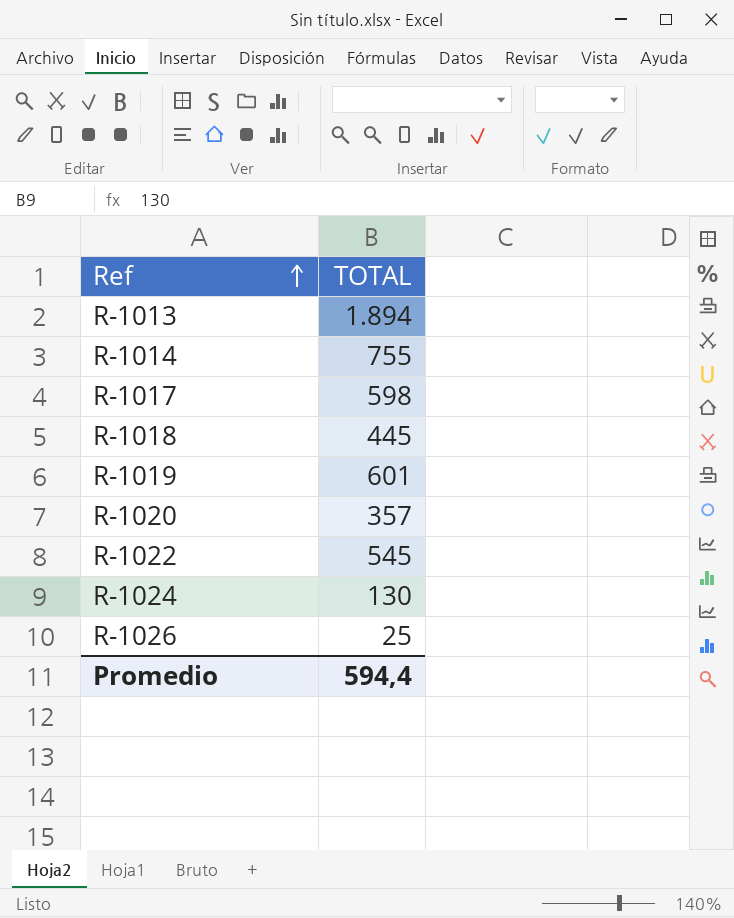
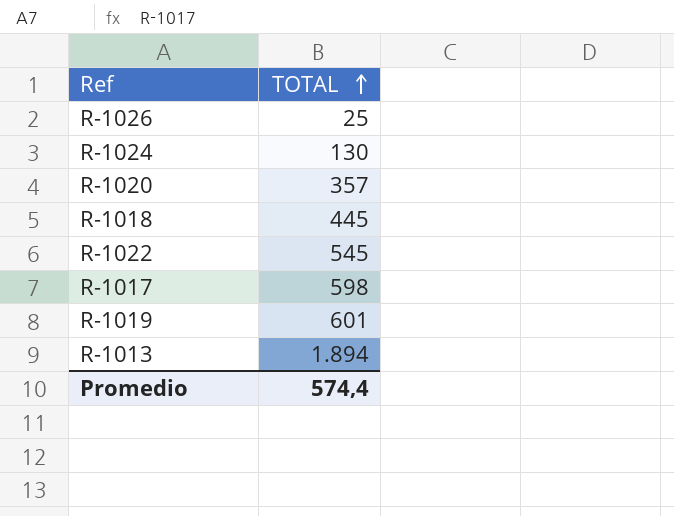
row order: Ref ascending -> TOTAL ascending
row R-1014: 755 -> none
Promedio | TOTAL: 594,4 -> 574,4

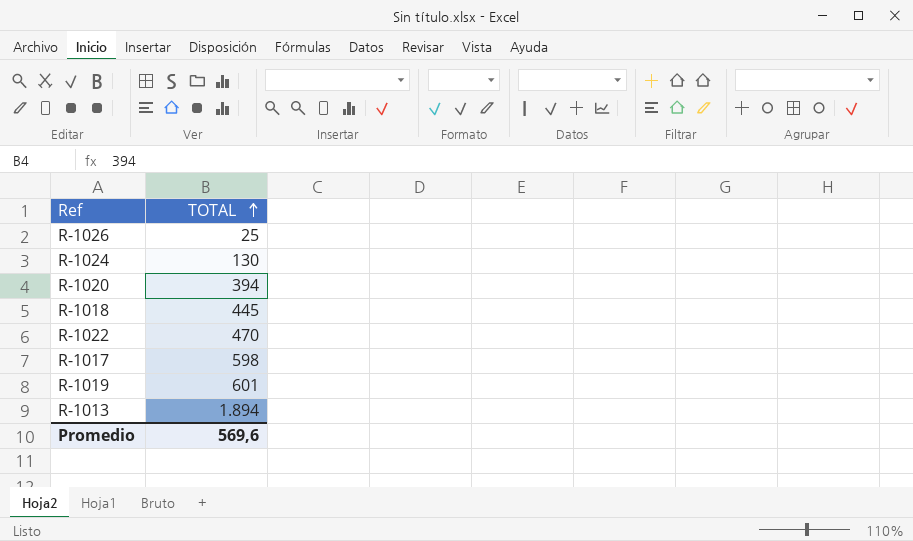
R-1020 | TOTAL: 357 -> 394
R-1022 | TOTAL: 545 -> 470
Promedio | TOTAL: 574,4 -> 569,6

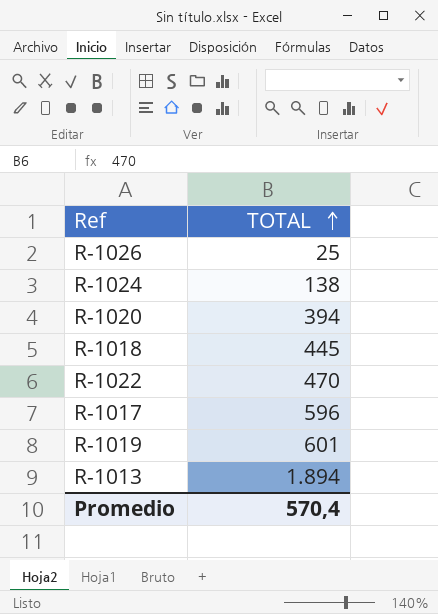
R-1024 | TOTAL: 130 -> 138
R-1017 | TOTAL: 598 -> 596
Promedio | TOTAL: 569,6 -> 570,4

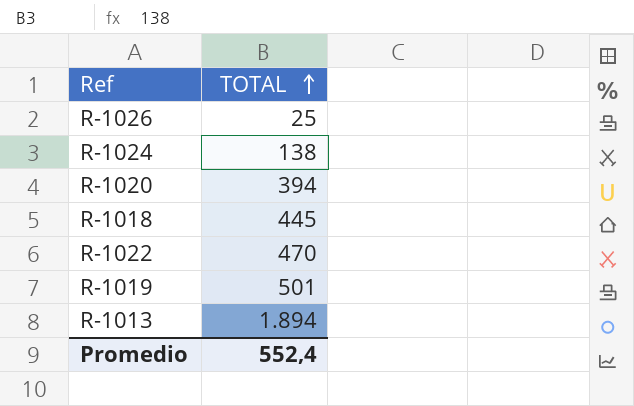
row R-1017: 596 -> none
R-1019 | TOTAL: 601 -> 501
Promedio | TOTAL: 570,4 -> 552,4

